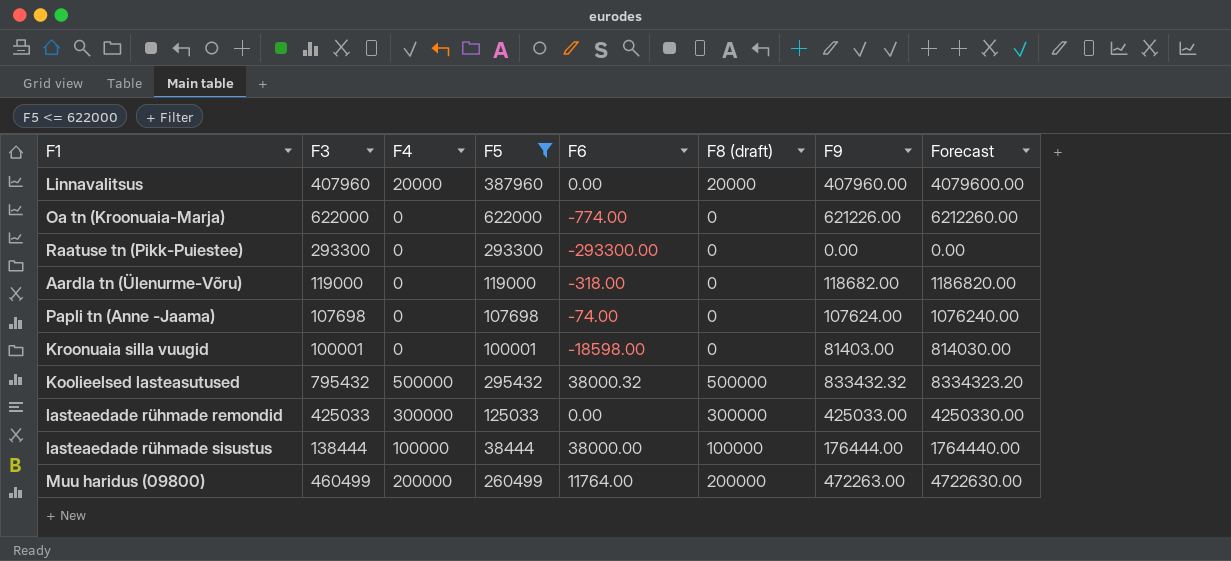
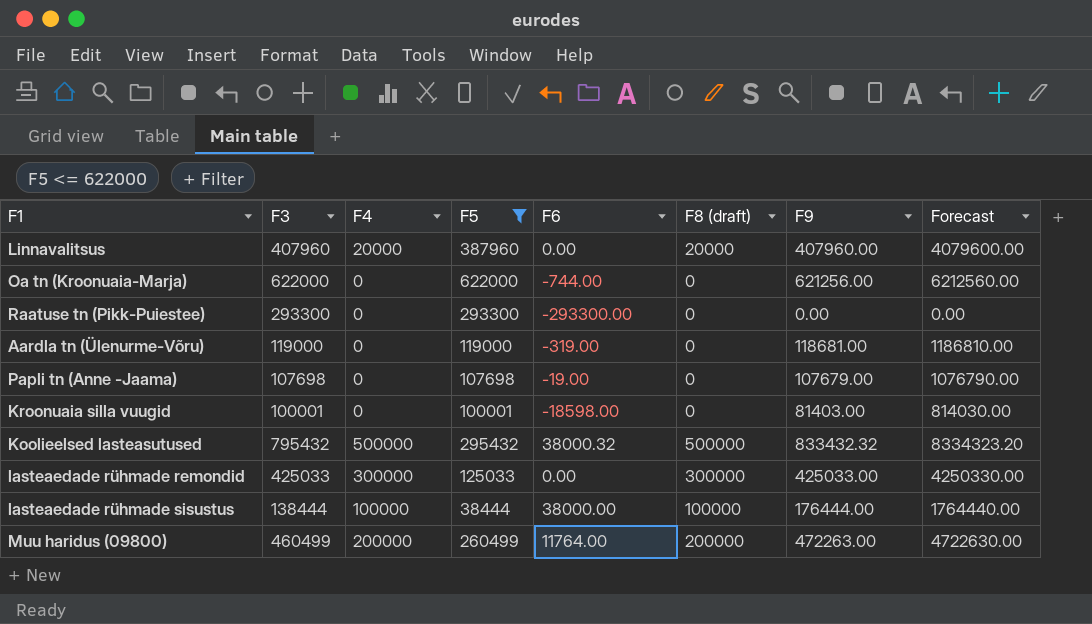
Oa tn (Kroonuaia-Marja) | F6: -774.00 -> -744.00
Oa tn (Kroonuaia-Marja) | F9: 621226.00 -> 621256.00
Oa tn (Kroonuaia-Marja) | Forecast: 6212260.00 -> 6212560.00
Aardla tn (Ülenurme-Võru) | F6: -318.00 -> -319.00
Aardla tn (Ülenurme-Võru) | F9: 118682.00 -> 118681.00
Aardla tn (Ülenurme-Võru) | Forecast: 1186820.00 -> 1186810.00
Papli tn (Anne -Jaama) | F6: -74.00 -> -19.00
Papli tn (Anne -Jaama) | F9: 107624.00 -> 107679.00
Papli tn (Anne -Jaama) | Forecast: 1076240.00 -> 1076790.00

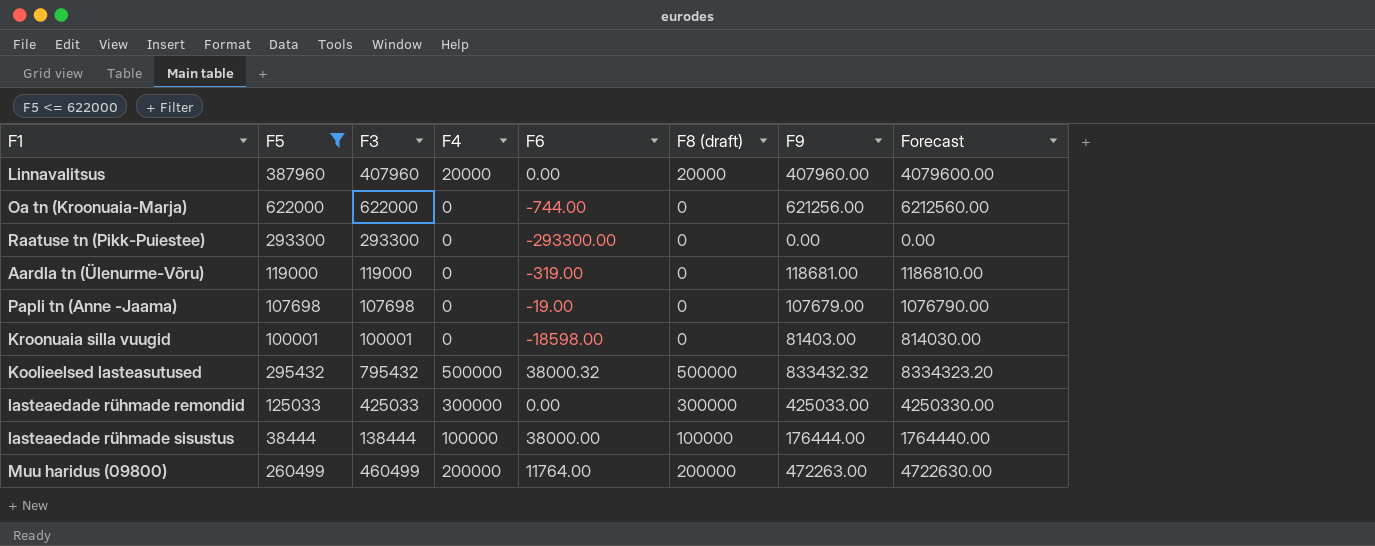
column F5 | position: 4 -> 2

